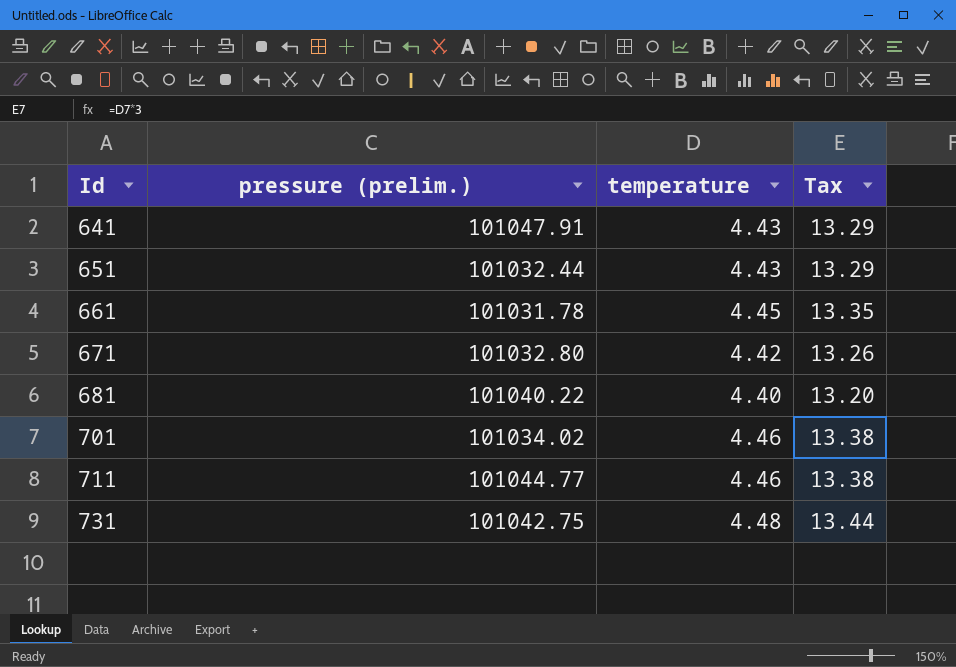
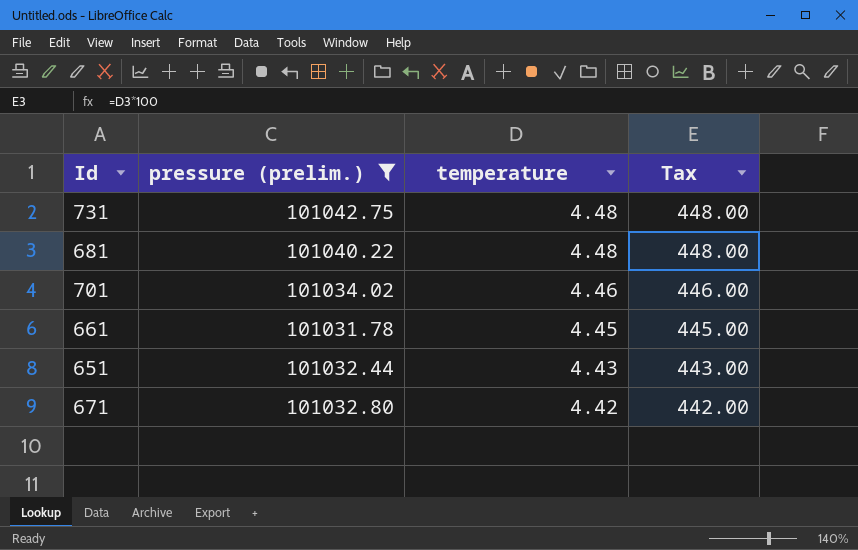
filter: none -> pressure (prelim.) <= 101042.75
row order: Id ascending -> temperature descending
column Tax | formula: [temperature] * 3 -> [temperature] * 100
681 | temperature: 4.40 -> 4.48

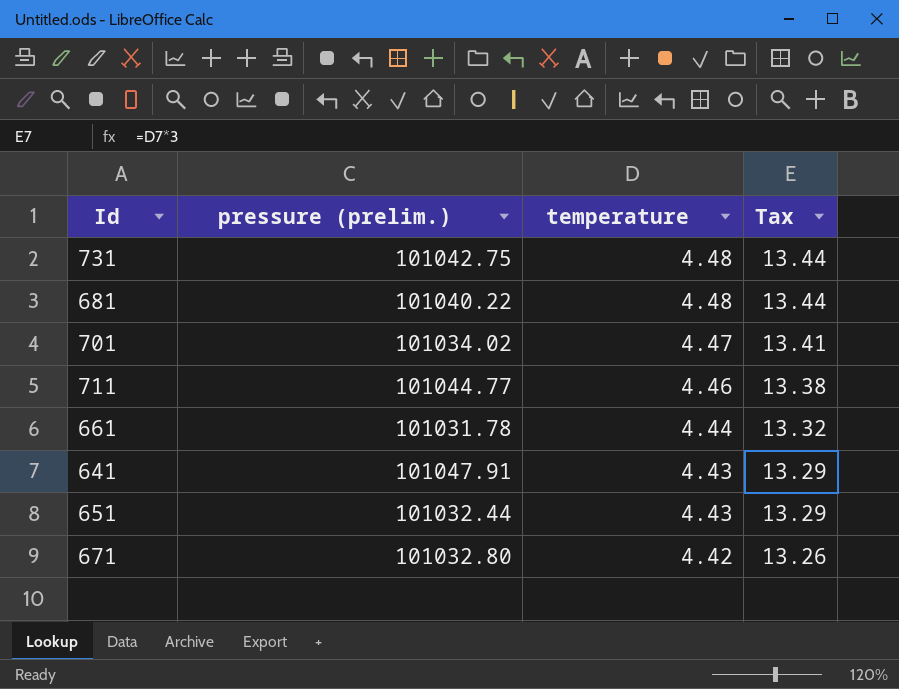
filter: pressure (prelim.) <= 101042.75 -> none
column Tax | formula: [temperature] * 100 -> [temperature] * 3
701 | temperature: 4.46 -> 4.47
661 | temperature: 4.45 -> 4.44

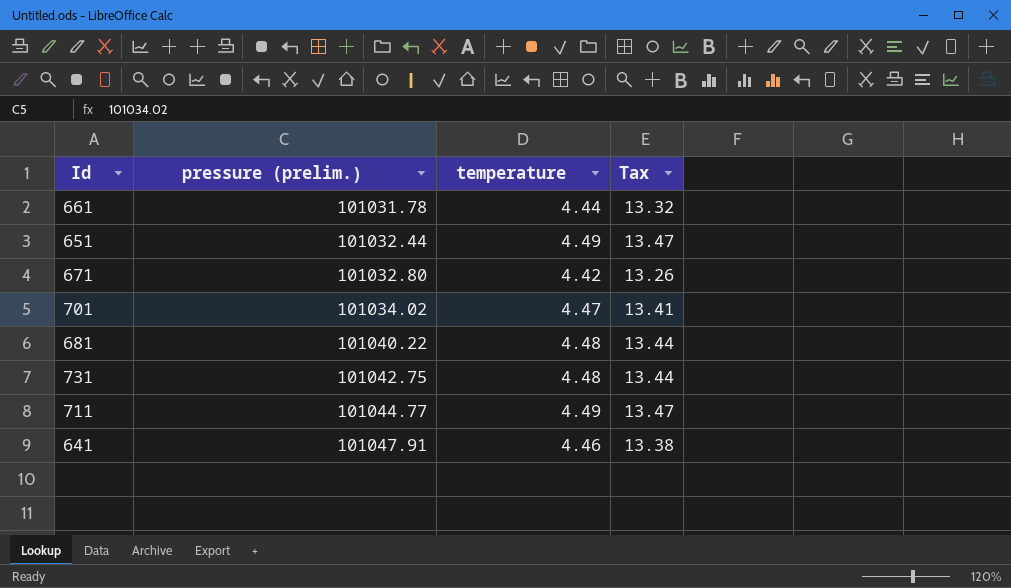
row order: temperature descending -> pressure (prelim.) ascending
651 | temperature: 4.43 -> 4.49
651 | Tax: 13.29 -> 13.47
711 | temperature: 4.46 -> 4.49
711 | Tax: 13.38 -> 13.47
641 | temperature: 4.43 -> 4.46
641 | Tax: 13.29 -> 13.38

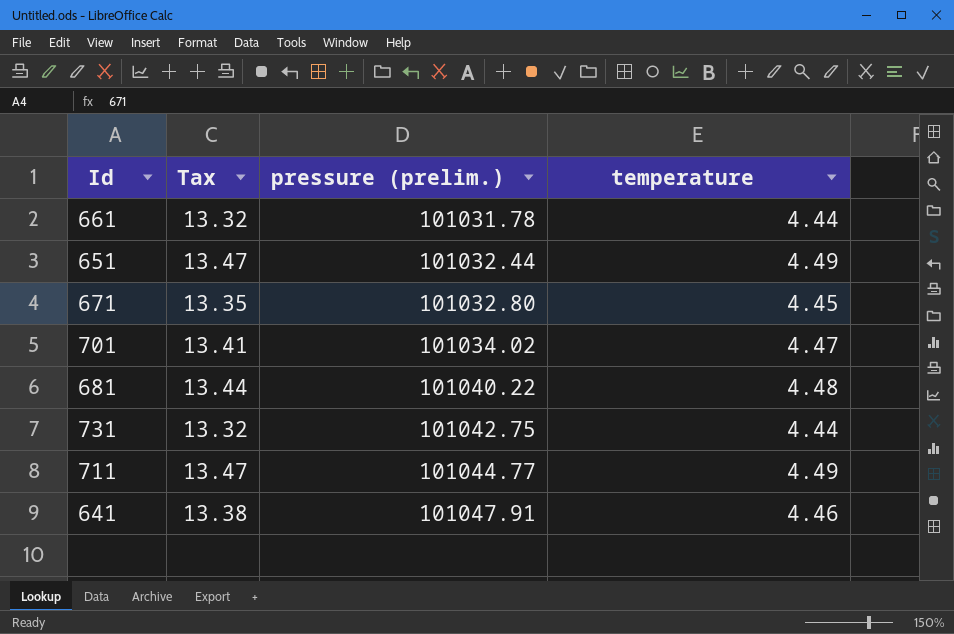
column Tax | position: 4 -> 2
671 | Tax: 13.26 -> 13.35
671 | temperature: 4.42 -> 4.45
731 | Tax: 13.44 -> 13.32
731 | temperature: 4.48 -> 4.44

